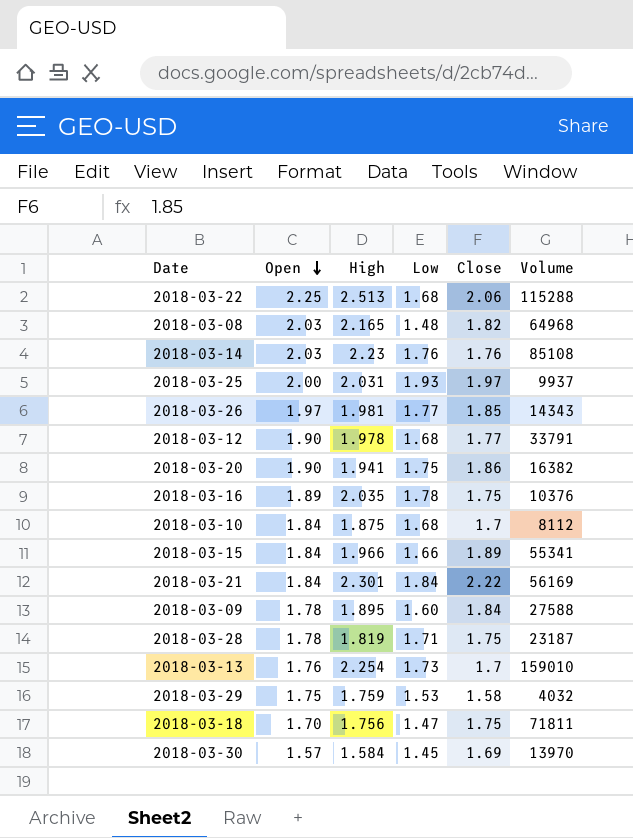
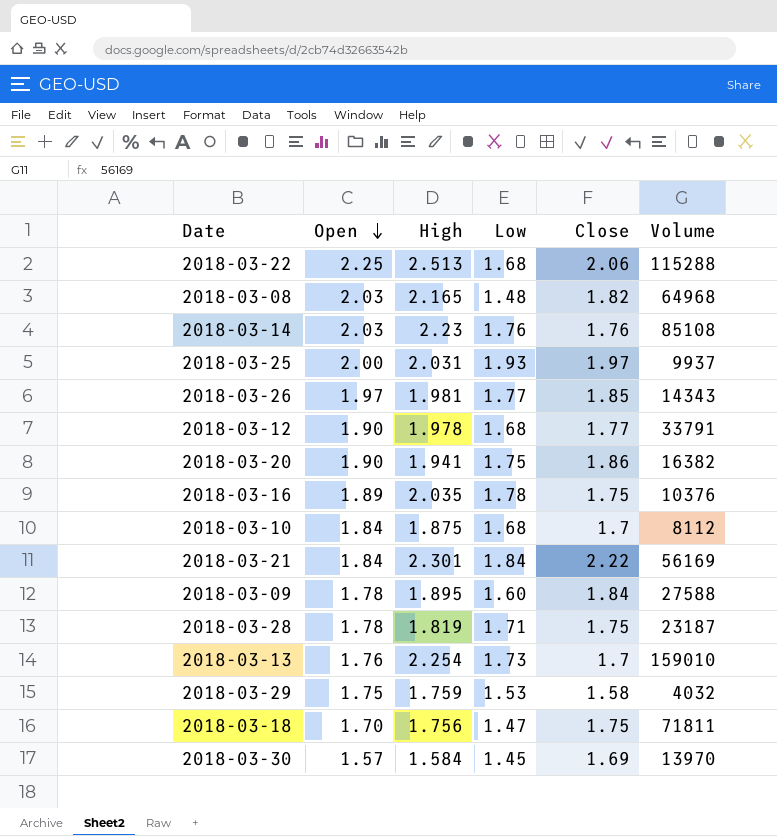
row 2018-03-15: 1.84 | 1.966 | 1.66 | 1.89 | 55341 -> none

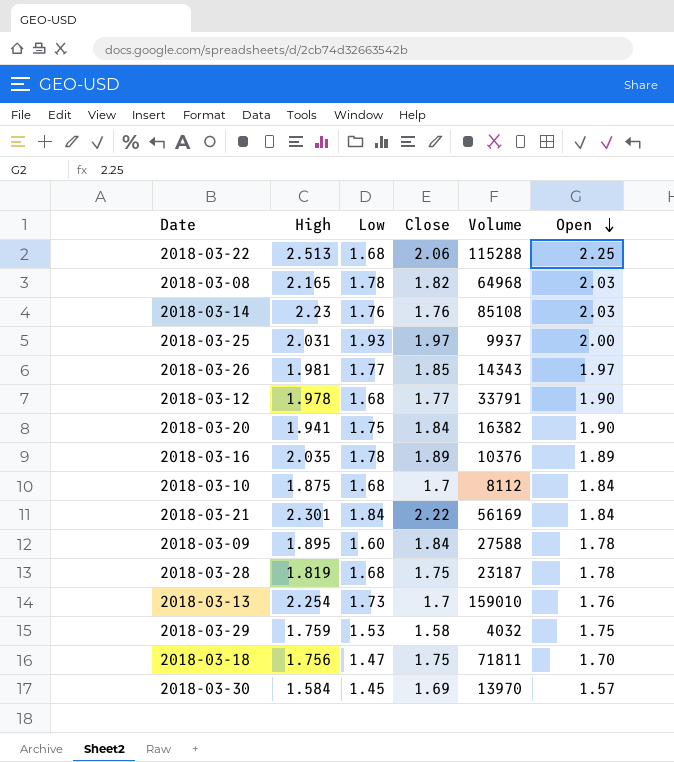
column Open | position: 2 -> 6
2018-03-08 | Low: 1.48 -> 1.78
2018-03-20 | Close: 1.86 -> 1.84
2018-03-16 | Close: 1.75 -> 1.89
2018-03-28 | Low: 1.71 -> 1.68

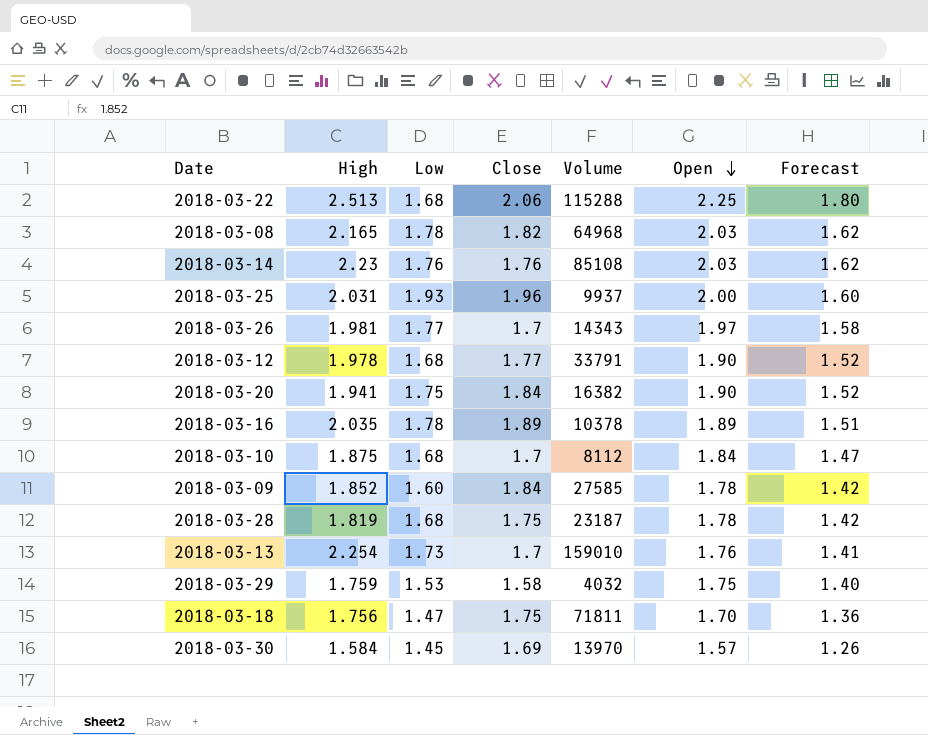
column Forecast | formula: none -> [Open] * 0.8
row 2018-03-21: 2.301 | 1.84 | 2.22 | 56169 | 1.84 -> none
2018-03-25 | Close: 1.97 -> 1.96
2018-03-26 | Close: 1.85 -> 1.7
2018-03-16 | Volume: 10376 -> 10378
2018-03-09 | High: 1.895 -> 1.852
2018-03-09 | Volume: 27588 -> 27585

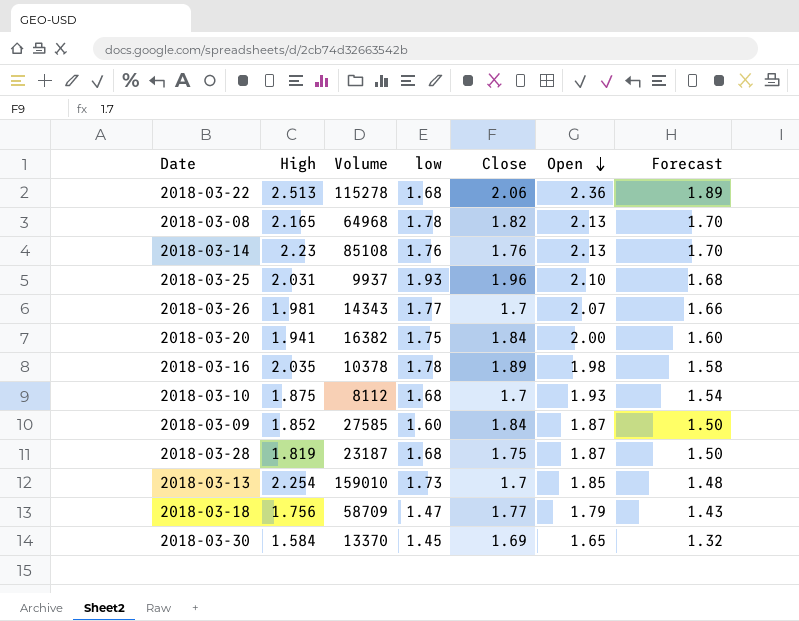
column Volume | position: 5 -> 3
column name: Low -> low
row 2018-03-12: 1.978 | 1.68 | 1.77 | 33791 | 1.90 | 1.52 -> none
row 2018-03-29: 1.759 | 1.53 | 1.58 | 4032 | 1.75 | 1.40 -> none
2018-03-22 | Volume: 115288 -> 115278
2018-03-22 | Open: 2.25 -> 2.36
2018-03-22 | Forecast: 1.80 -> 1.89
2018-03-08 | Open: 2.03 -> 2.13
2018-03-08 | Forecast: 1.62 -> 1.70
2018-03-14 | Open: 2.03 -> 2.13
2018-03-14 | Forecast: 1.62 -> 1.70
2018-03-25 | Open: 2.00 -> 2.10
2018-03-25 | Forecast: 1.60 -> 1.68
2018-03-26 | Open: 1.97 -> 2.07
2018-03-26 | Forecast: 1.58 -> 1.66
2018-03-20 | Open: 1.90 -> 2.00
2018-03-20 | Forecast: 1.52 -> 1.60
2018-03-16 | Open: 1.89 -> 1.98
2018-03-16 | Forecast: 1.51 -> 1.58
2018-03-10 | Open: 1.84 -> 1.93
2018-03-10 | Forecast: 1.47 -> 1.54
2018-03-09 | Open: 1.78 -> 1.87
2018-03-09 | Forecast: 1.42 -> 1.50
2018-03-28 | Open: 1.78 -> 1.87
2018-03-28 | Forecast: 1.42 -> 1.50
2018-03-13 | Open: 1.76 -> 1.85
2018-03-13 | Forecast: 1.41 -> 1.48
2018-03-18 | Volume: 71811 -> 58709
2018-03-18 | Close: 1.75 -> 1.77
2018-03-18 | Open: 1.70 -> 1.79
2018-03-18 | Forecast: 1.36 -> 1.43
2018-03-30 | Volume: 13970 -> 13370
2018-03-30 | Open: 1.57 -> 1.65
2018-03-30 | Forecast: 1.26 -> 1.32

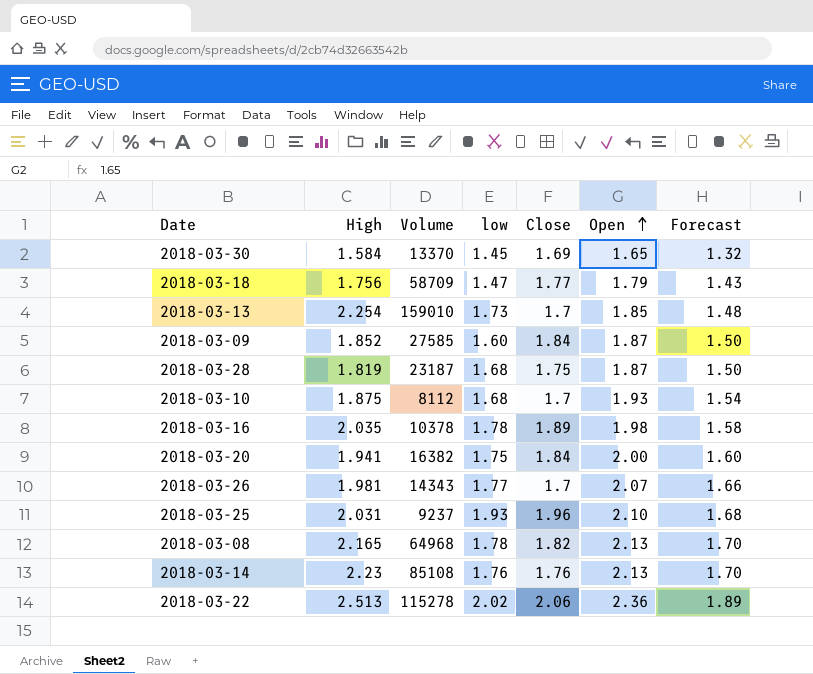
row order: Open descending -> Open ascending
2018-03-25 | Volume: 9937 -> 9237
2018-03-22 | low: 1.68 -> 2.02

